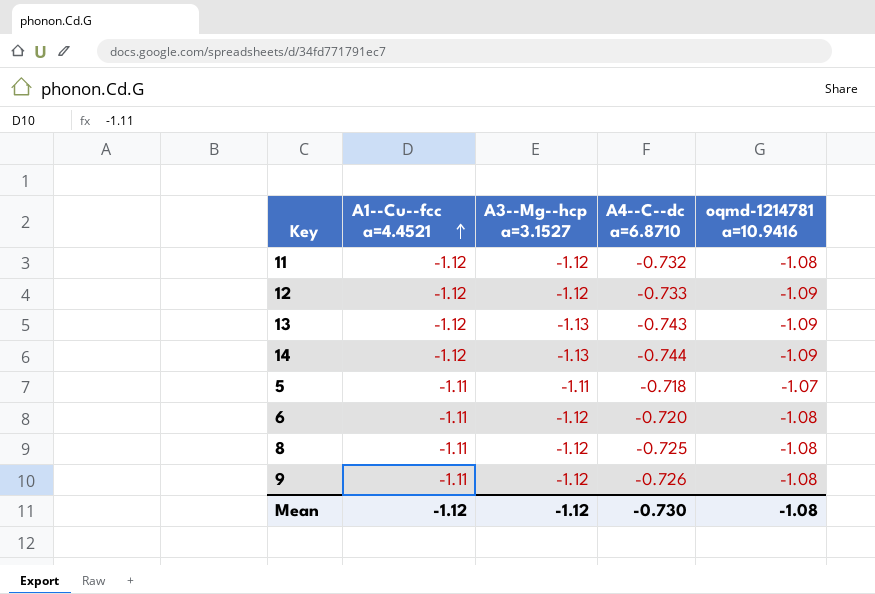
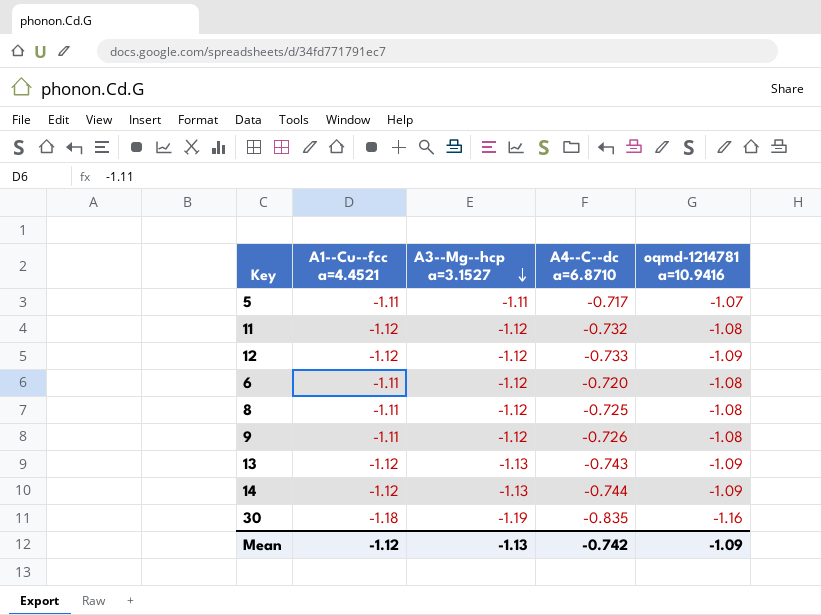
row order: A1--Cu--fcc a=4.4521 ascending -> A3--Mg--hcp a=3.1527 descending
5 | A4--C--dc a=6.8710: -0.718 -> -0.717
row 30: none -> -1.18 | -1.19 | -0.835 | -1.16
Mean | A3--Mg--hcp a=3.1527: -1.12 -> -1.13
Mean | A4--C--dc a=6.8710: -0.730 -> -0.742
Mean | oqmd-1214781 a=10.9416: -1.08 -> -1.09

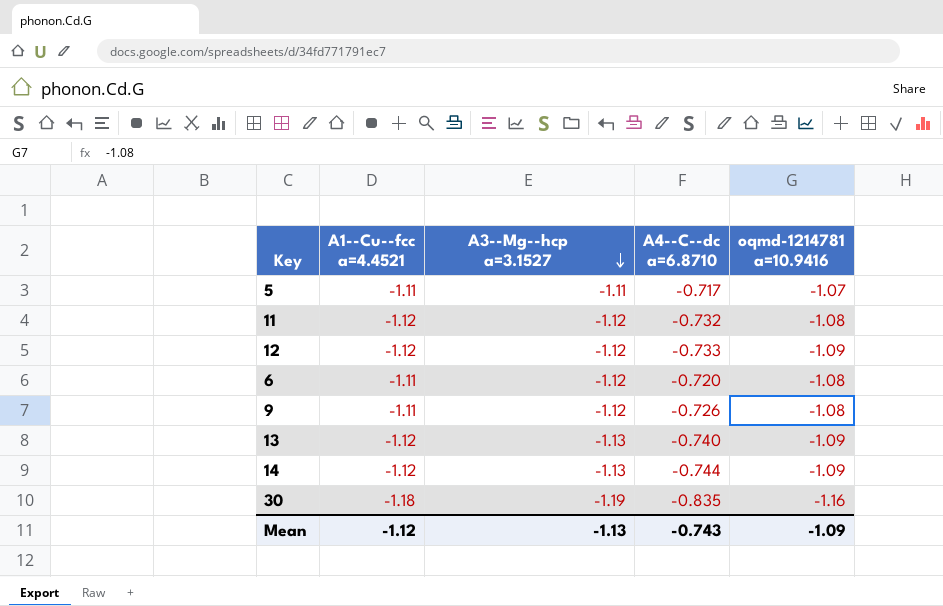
row 8: -1.11 | -1.12 | -0.725 | -1.08 -> none
13 | A4--C--dc a=6.8710: -0.743 -> -0.740
Mean | A4--C--dc a=6.8710: -0.742 -> -0.743

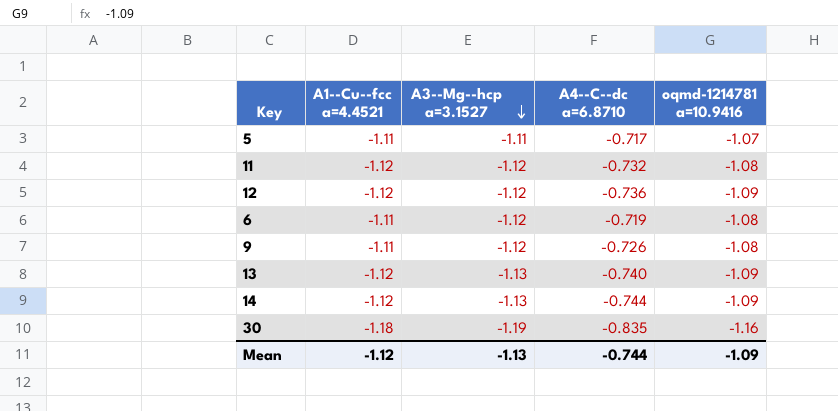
12 | A4--C--dc a=6.8710: -0.733 -> -0.736
6 | A4--C--dc a=6.8710: -0.720 -> -0.719
Mean | A4--C--dc a=6.8710: -0.743 -> -0.744

